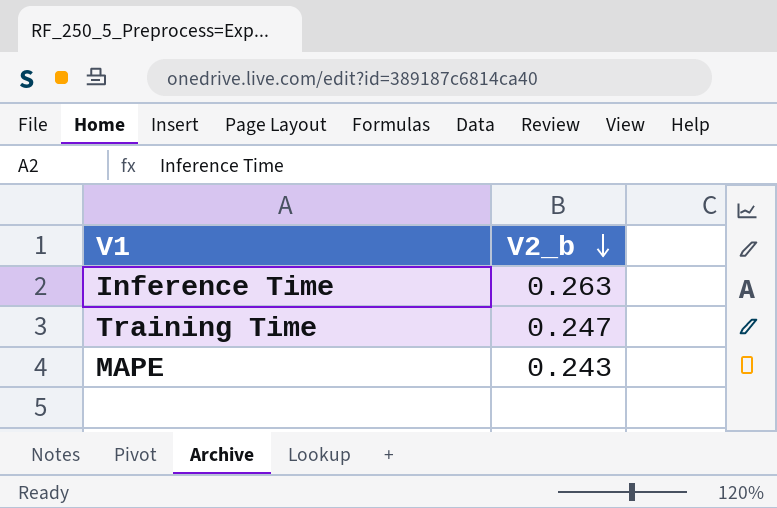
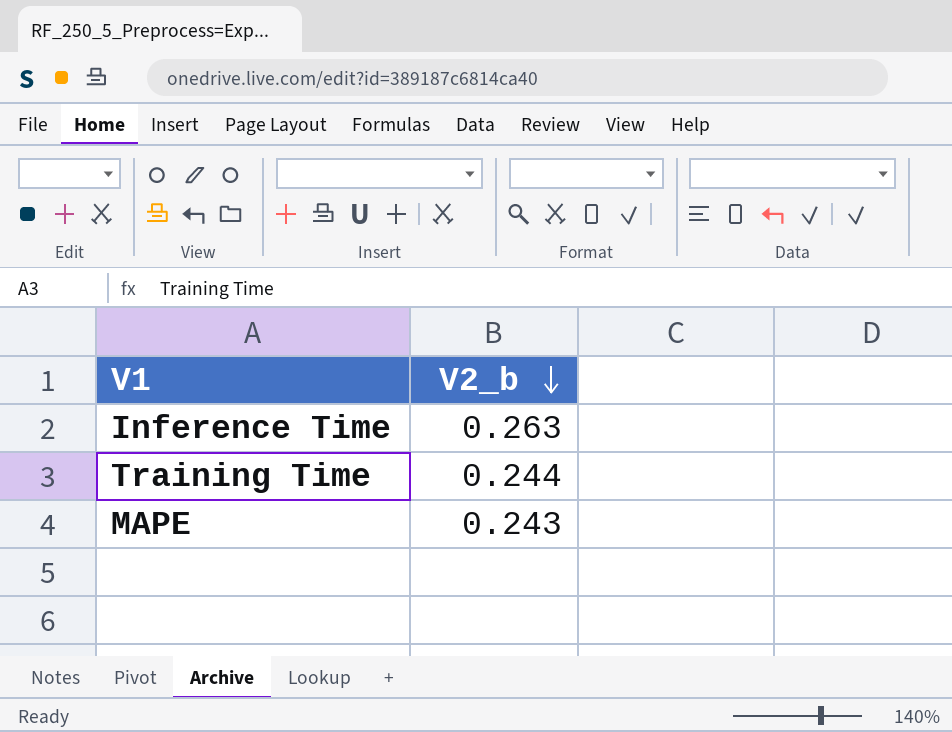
Training Time | V2_b: 0.247 -> 0.244

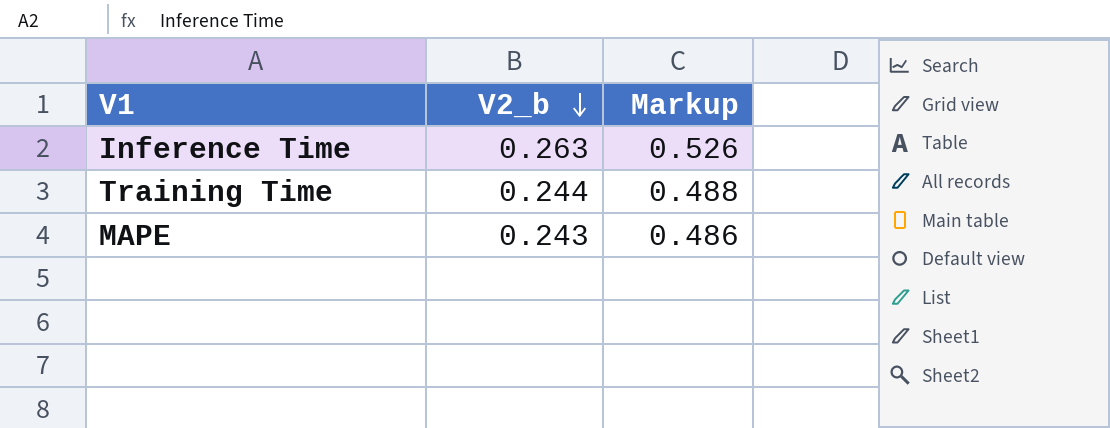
column Markup | formula: none -> [V2_b] * 2

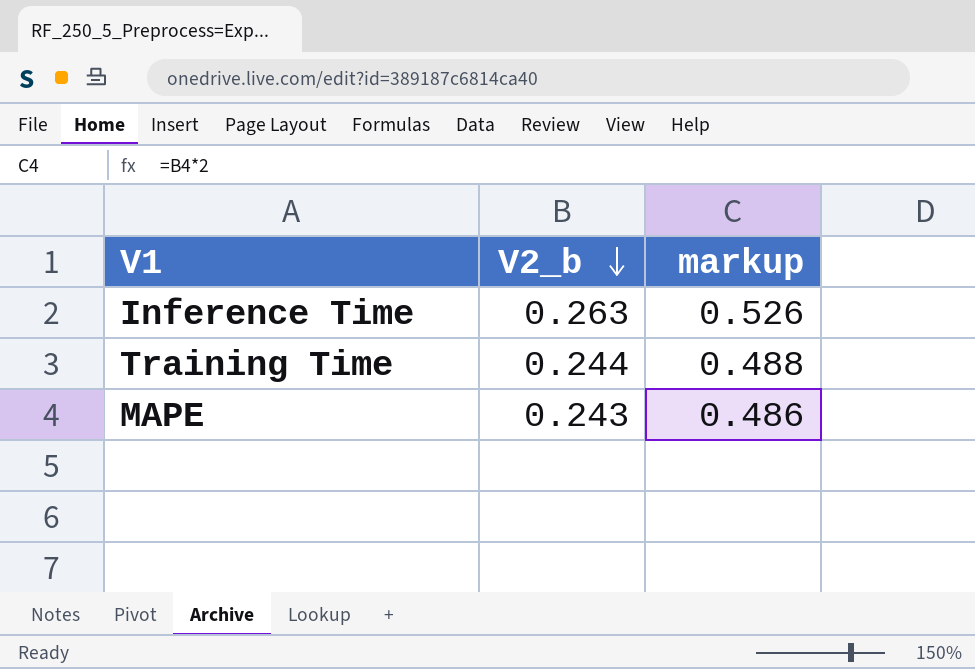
column name: Markup -> markup

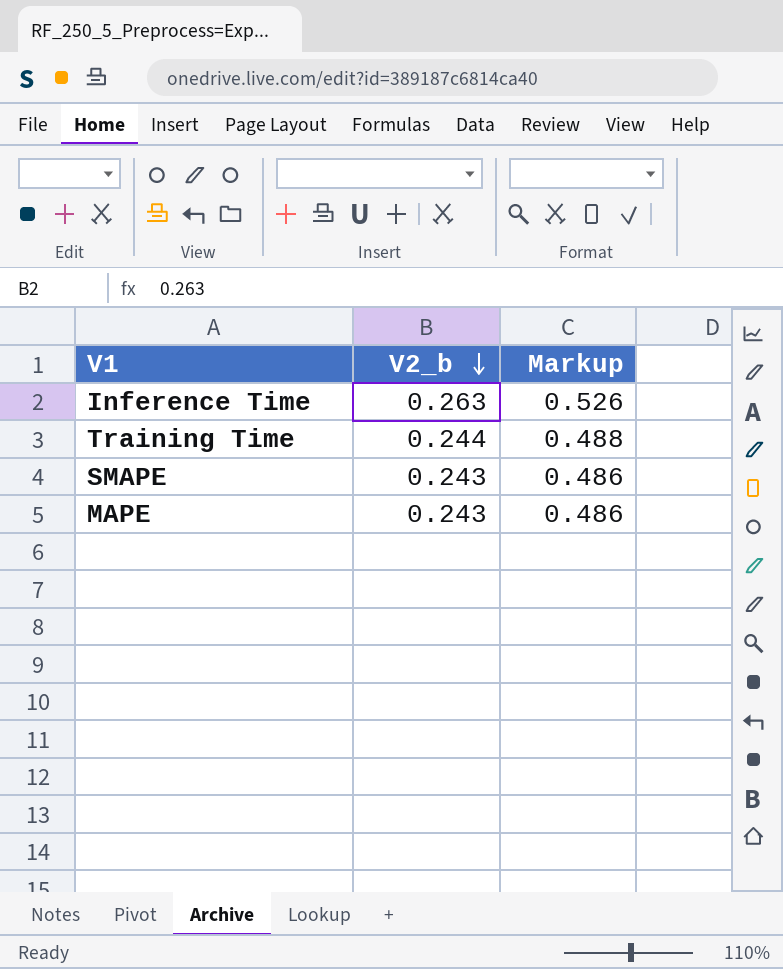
column name: markup -> Markup
row SMAPE: none -> 0.243 | 0.486

